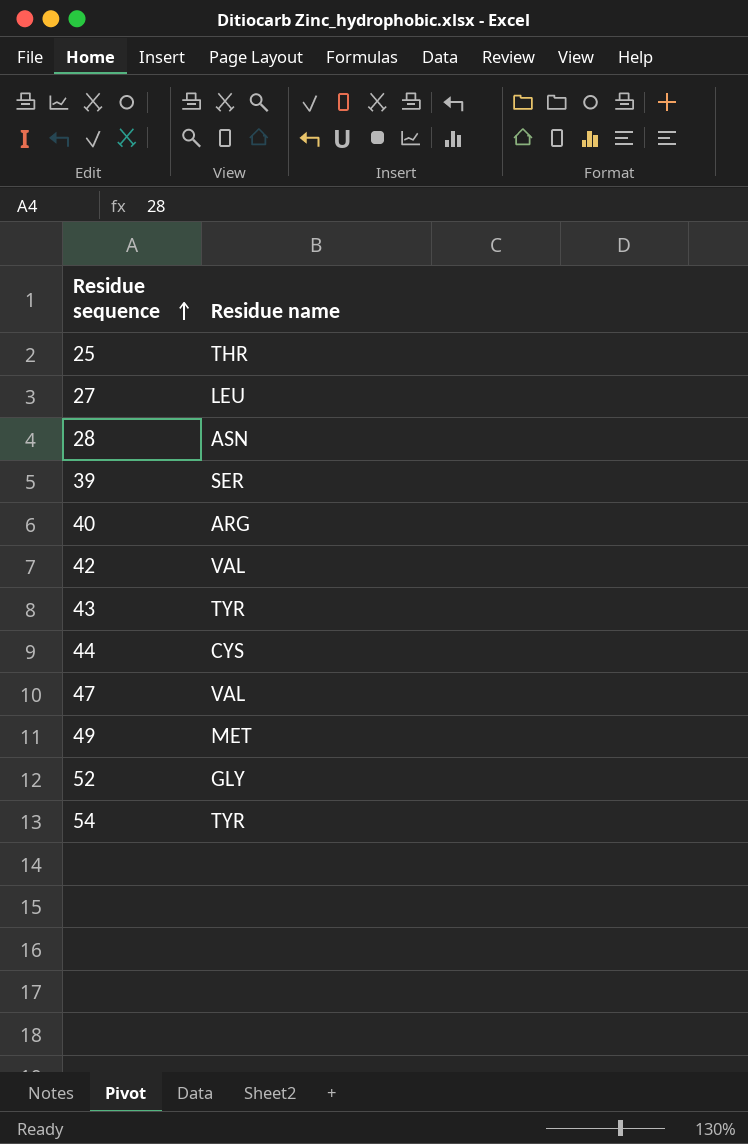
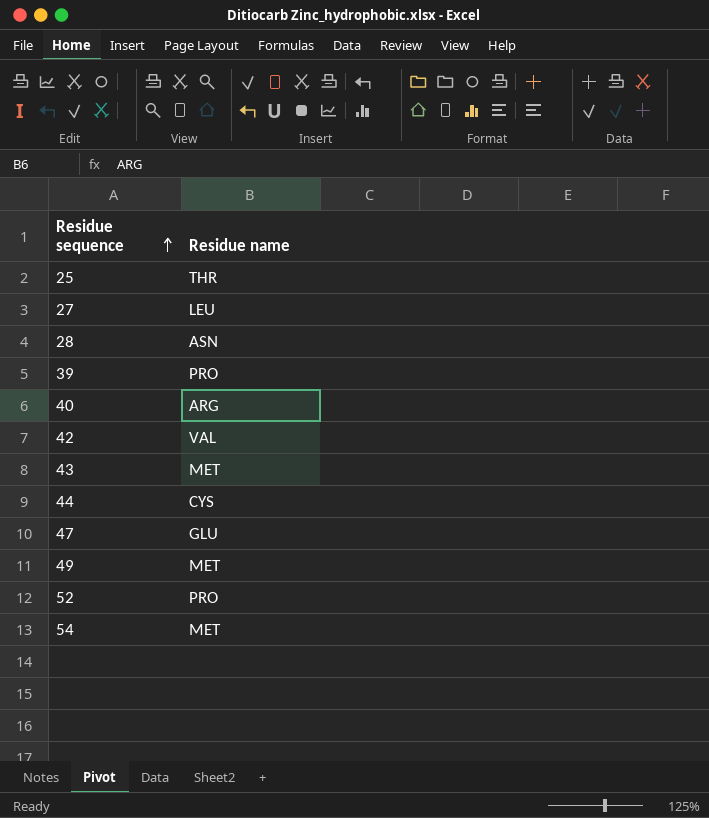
39 | Residue name: SER -> PRO
43 | Residue name: TYR -> MET
47 | Residue name: VAL -> GLU
52 | Residue name: GLY -> PRO
54 | Residue name: TYR -> MET

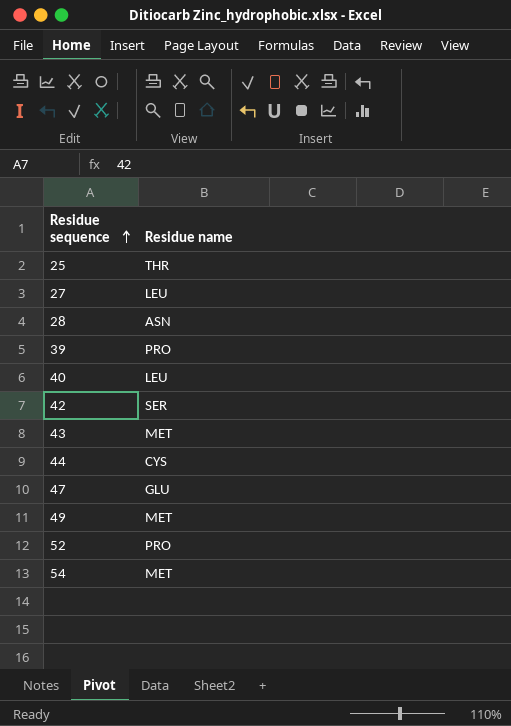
40 | Residue name: ARG -> LEU
42 | Residue name: VAL -> SER

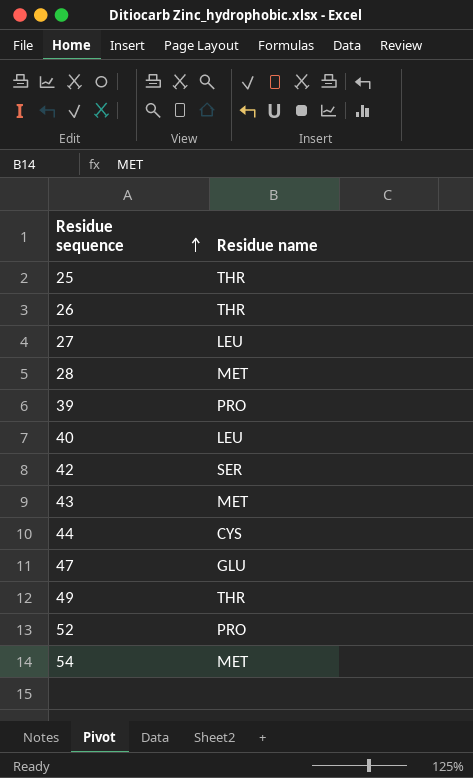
row 26: none -> THR
28 | Residue name: ASN -> MET
49 | Residue name: MET -> THR

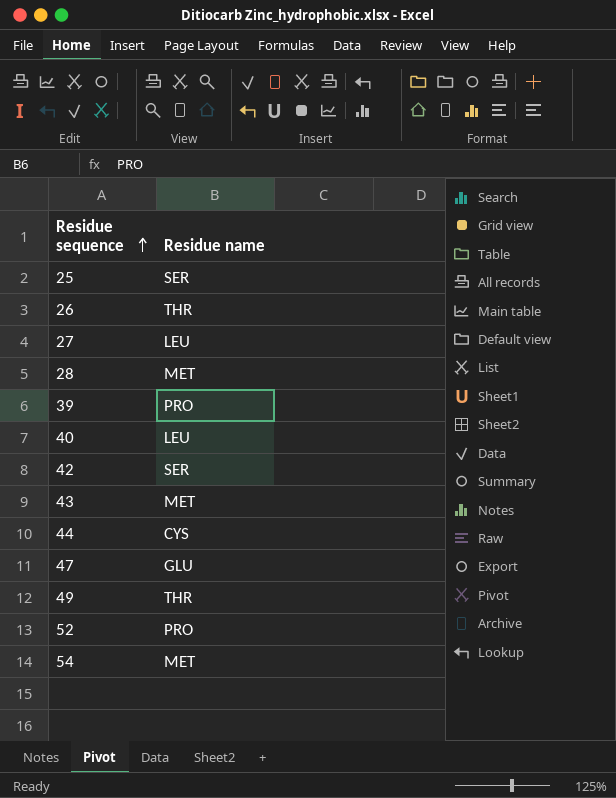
25 | Residue name: THR -> SER

